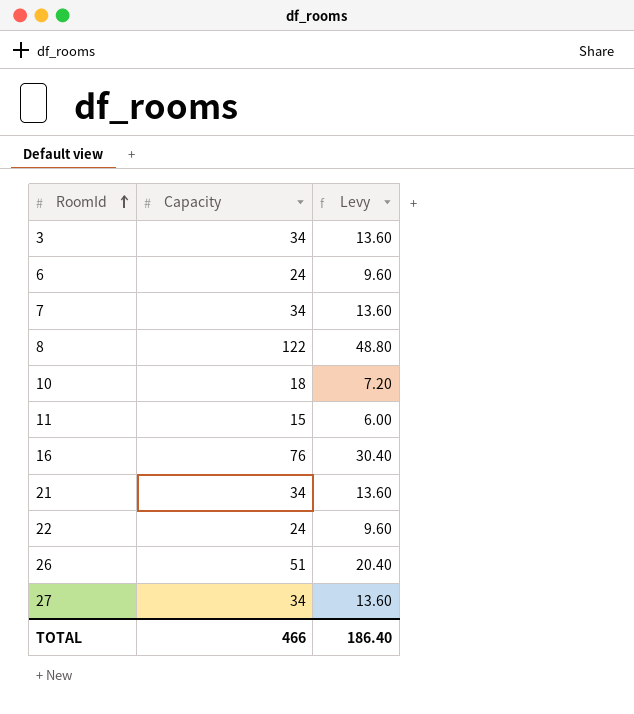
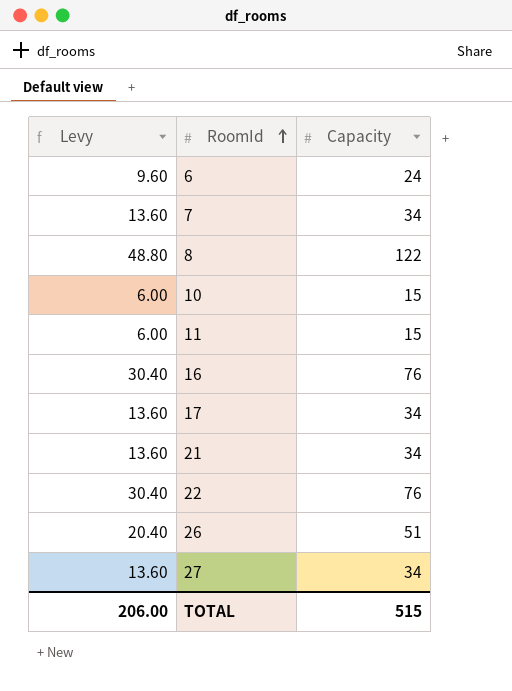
column Levy | position: 3 -> 1
row 3: 34 | 13.60 -> none
10 | Levy: 7.20 -> 6.00
10 | Capacity: 18 -> 15
row 17: none -> 13.60 | 34
22 | Levy: 9.60 -> 30.40
22 | Capacity: 24 -> 76
TOTAL | Levy: 186.40 -> 206.00
TOTAL | Capacity: 466 -> 515

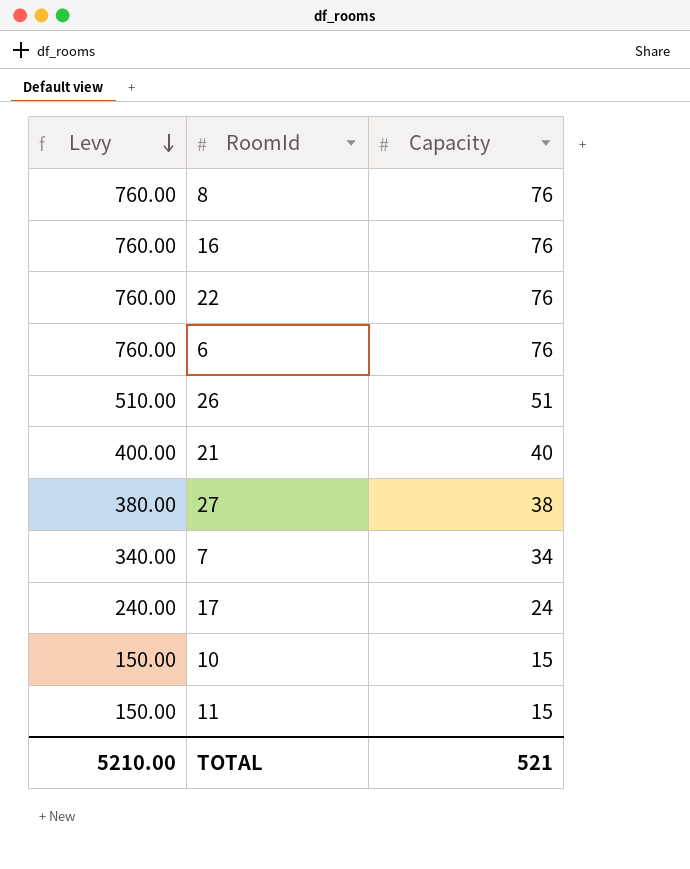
row order: RoomId ascending -> Levy descending
column Levy | formula: [Capacity] * 0.4 -> [Capacity] * 10
8 | Capacity: 122 -> 76
6 | Capacity: 24 -> 76
21 | Capacity: 34 -> 40
27 | Capacity: 34 -> 38
17 | Capacity: 34 -> 24
TOTAL | Levy: 206.00 -> 5210.00
TOTAL | Capacity: 515 -> 521

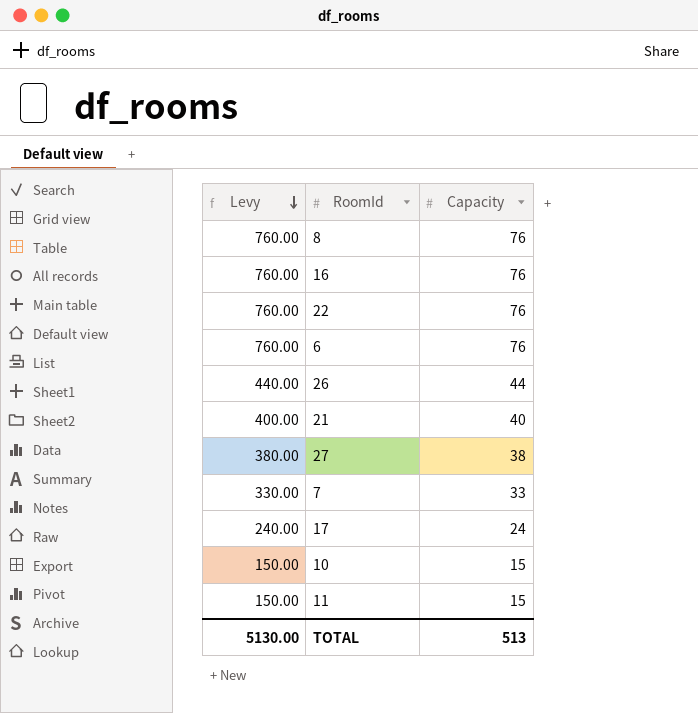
26 | Levy: 510.00 -> 440.00
26 | Capacity: 51 -> 44
7 | Levy: 340.00 -> 330.00
7 | Capacity: 34 -> 33
TOTAL | Levy: 5210.00 -> 5130.00
TOTAL | Capacity: 521 -> 513

